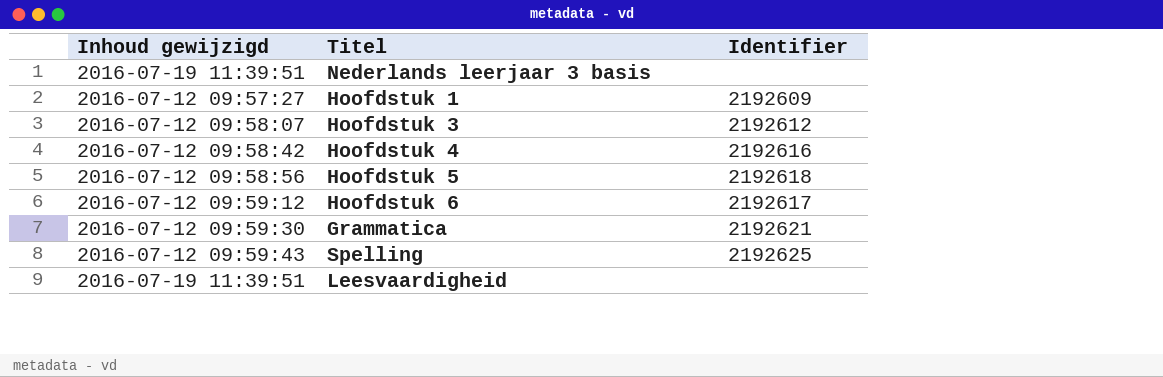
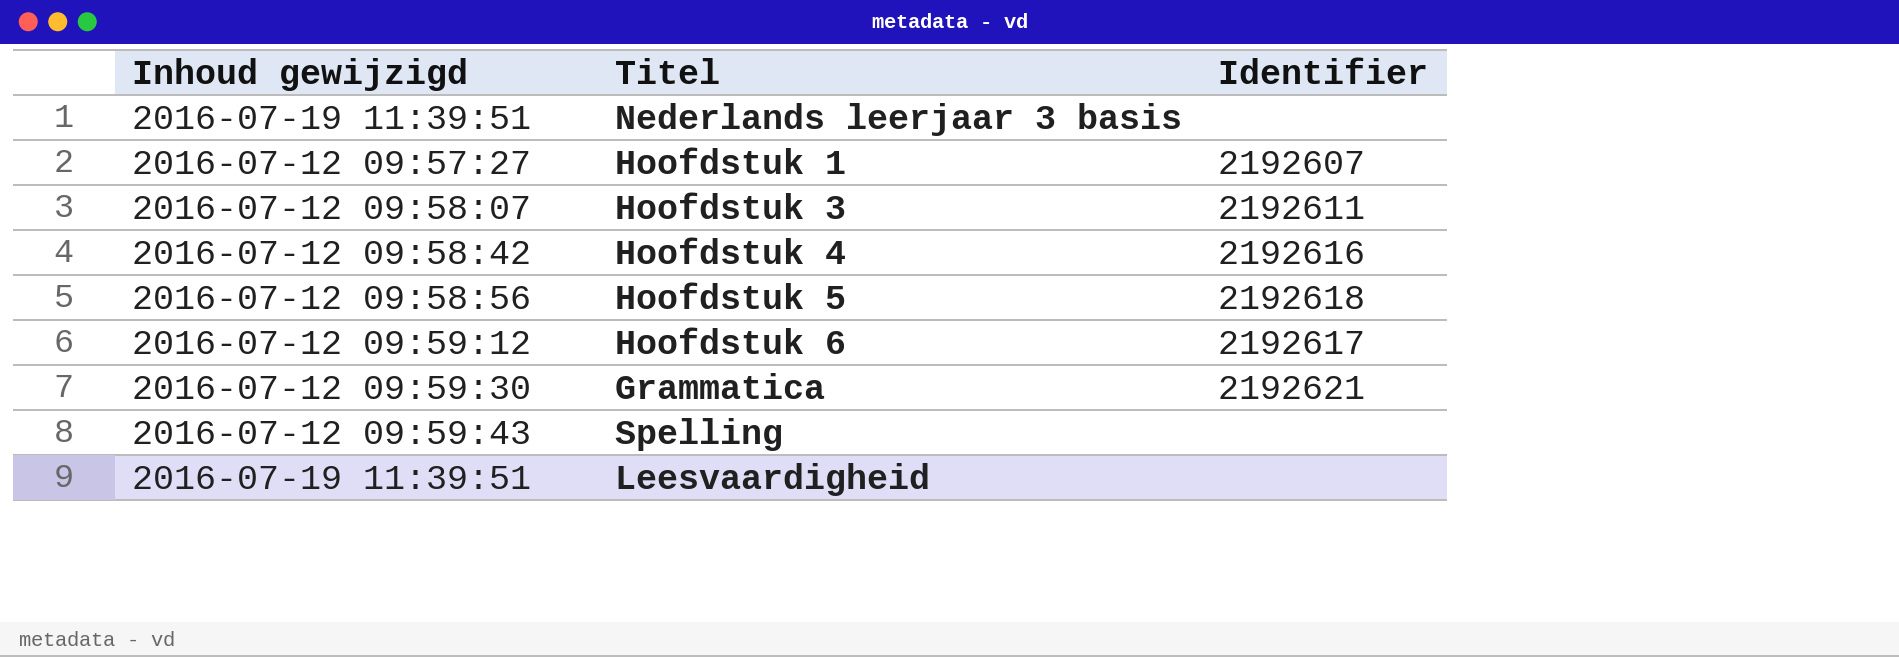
Hoofdstuk 1 | Identifier: 2192609 -> 2192607
Hoofdstuk 3 | Identifier: 2192612 -> 2192611
Spelling | Identifier: 2192625 -> none

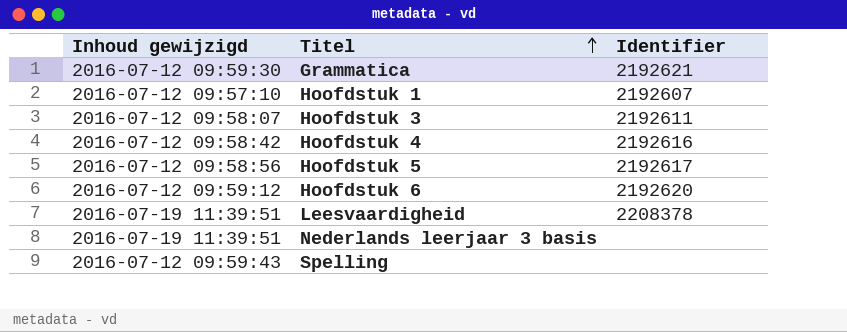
row order: none -> Titel ascending
Hoofdstuk 1 | Inhoud gewijzigd: 2016-07-12 09:57:27 -> 2016-07-12 09:57:10
Hoofdstuk 5 | Identifier: 2192618 -> 2192617
Hoofdstuk 6 | Identifier: 2192617 -> 2192620
Leesvaardigheid | Identifier: none -> 2208378

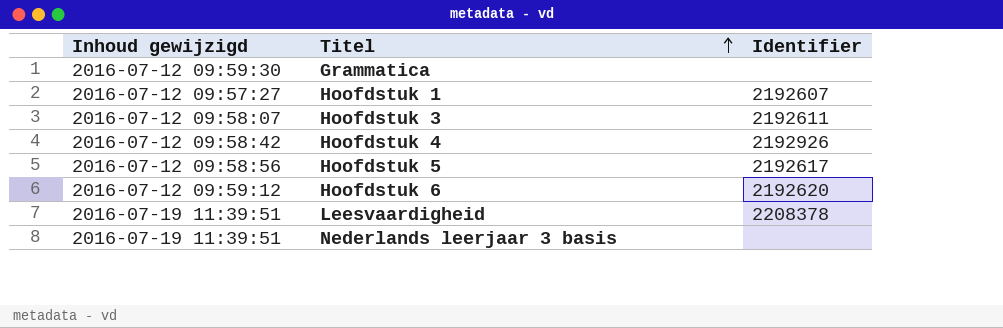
row Spelling: 2016-07-12 09:59:43 | none -> none
Grammatica | Identifier: 2192621 -> none
Hoofdstuk 1 | Inhoud gewijzigd: 2016-07-12 09:57:10 -> 2016-07-12 09:57:27
Hoofdstuk 4 | Identifier: 2192616 -> 2192926

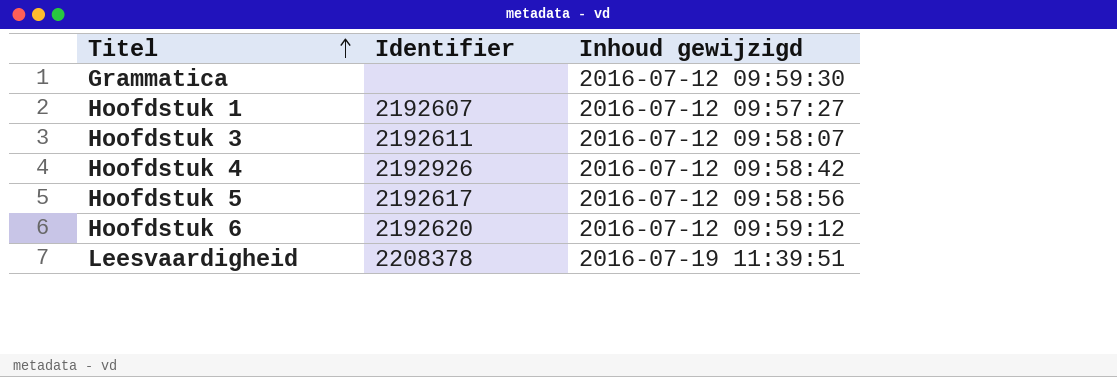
column Inhoud gewijzigd | position: 1 -> 3
row Nederlands leerjaar 3 basis: 2016-07-19 11:39:51 | none -> none

